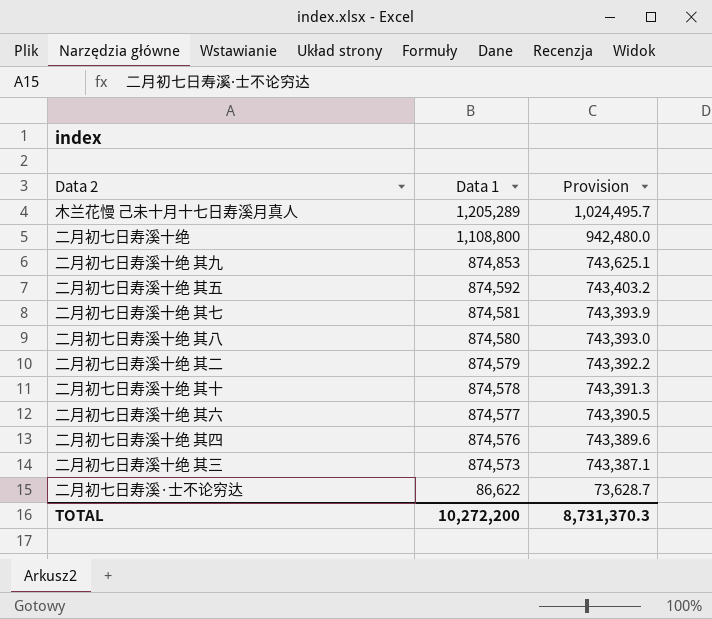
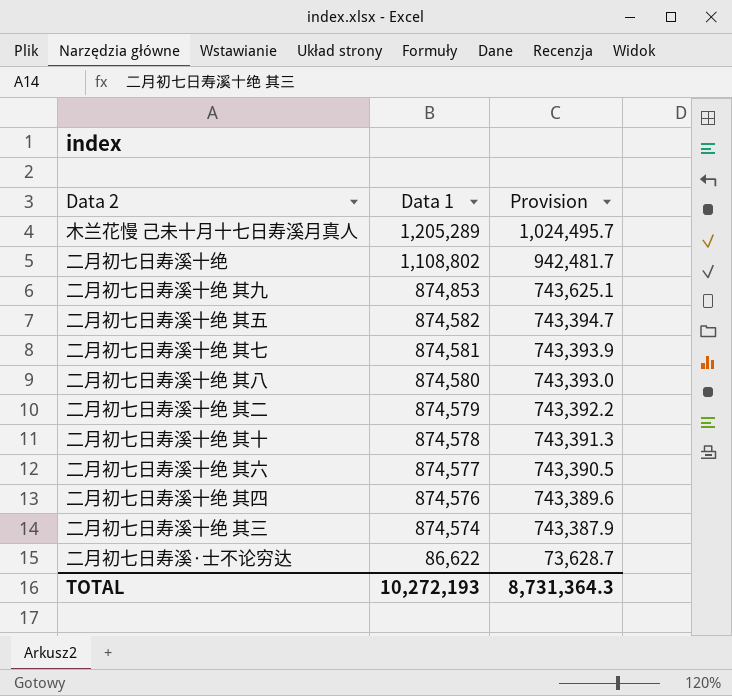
二月初七日寿溪十绝 | Data 1: 1,108,800 -> 1,108,802
二月初七日寿溪十绝 | Provision: 942,480.0 -> 942,481.7
二月初七日寿溪十绝 其五 | Data 1: 874,592 -> 874,582
二月初七日寿溪十绝 其五 | Provision: 743,403.2 -> 743,394.7
二月初七日寿溪十绝 其三 | Data 1: 874,573 -> 874,574
二月初七日寿溪十绝 其三 | Provision: 743,387.1 -> 743,387.9
TOTAL | Data 1: 10,272,200 -> 10,272,193
TOTAL | Provision: 8,731,370.3 -> 8,731,364.3

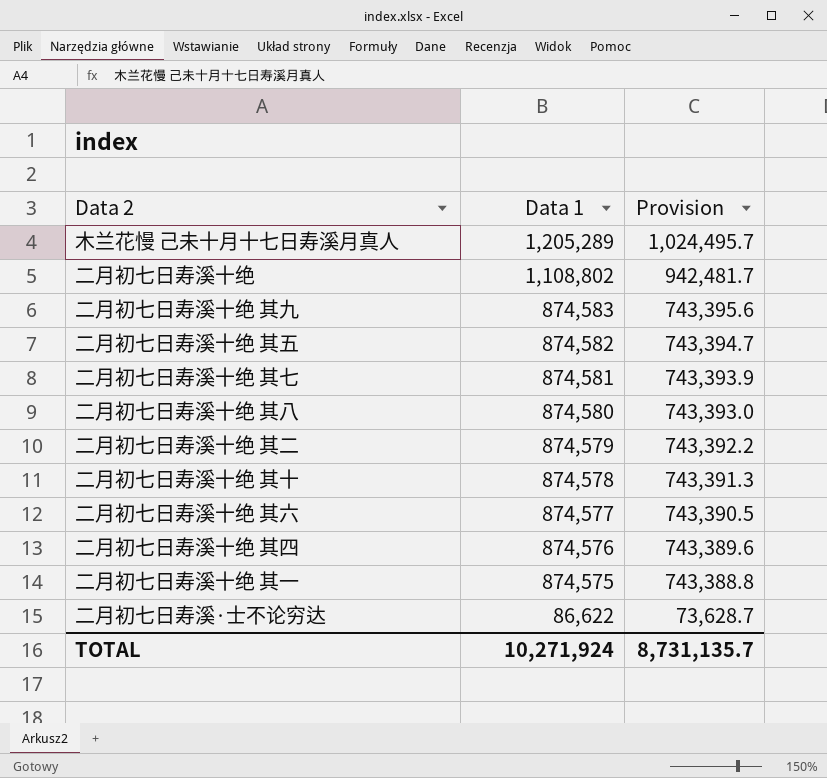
row 二月初七日寿溪十绝 其三: 874,574 | 743,387.9 -> none
二月初七日寿溪十绝 其九 | Data 1: 874,853 -> 874,583
二月初七日寿溪十绝 其九 | Provision: 743,625.1 -> 743,395.6
row 二月初七日寿溪十绝 其一: none -> 874,575 | 743,388.8
TOTAL | Data 1: 10,272,193 -> 10,271,924
TOTAL | Provision: 8,731,364.3 -> 8,731,135.7

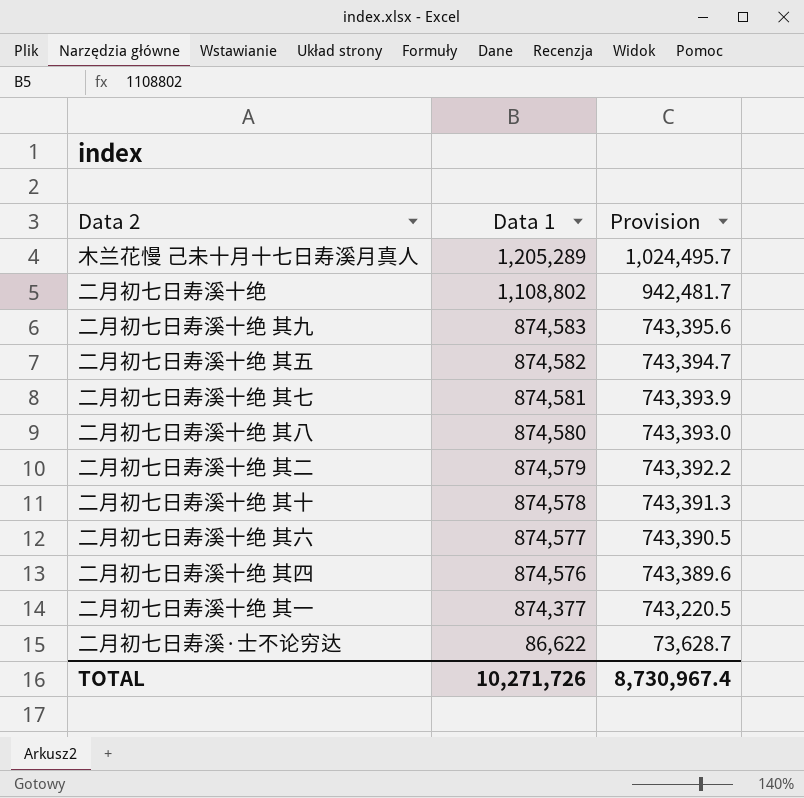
二月初七日寿溪十绝 其一 | Data 1: 874,575 -> 874,377
二月初七日寿溪十绝 其一 | Provision: 743,388.8 -> 743,220.5
TOTAL | Data 1: 10,271,924 -> 10,271,726
TOTAL | Provision: 8,731,135.7 -> 8,730,967.4

